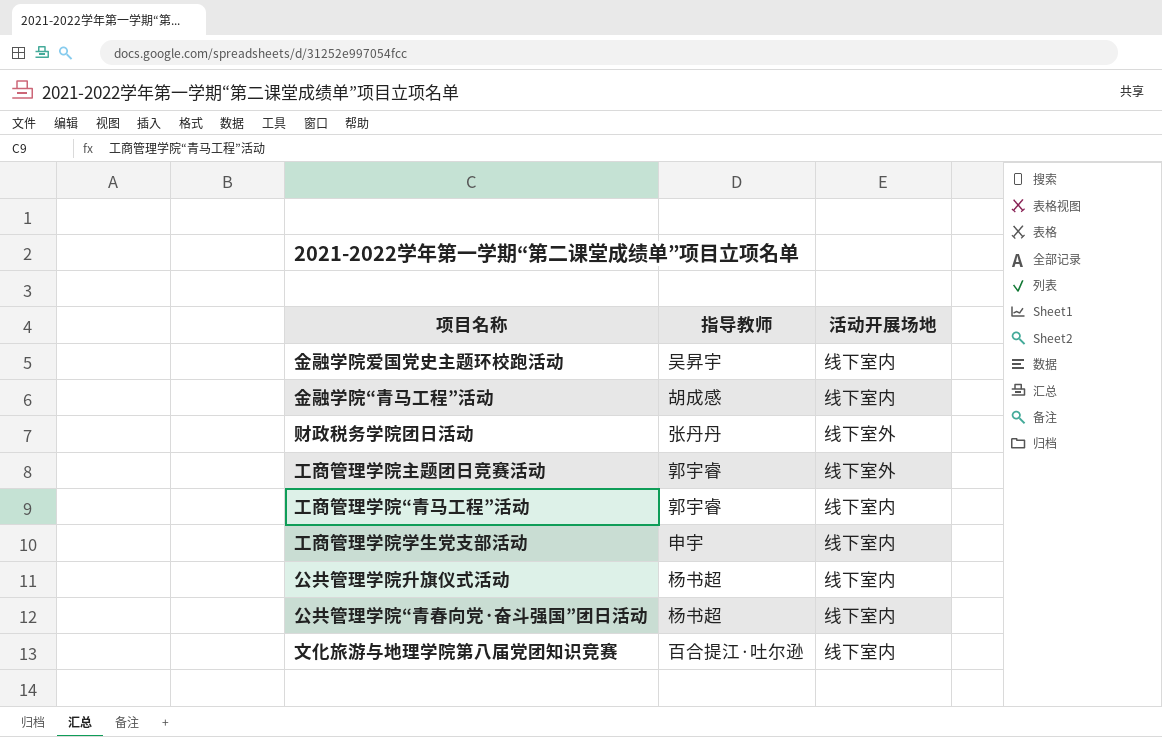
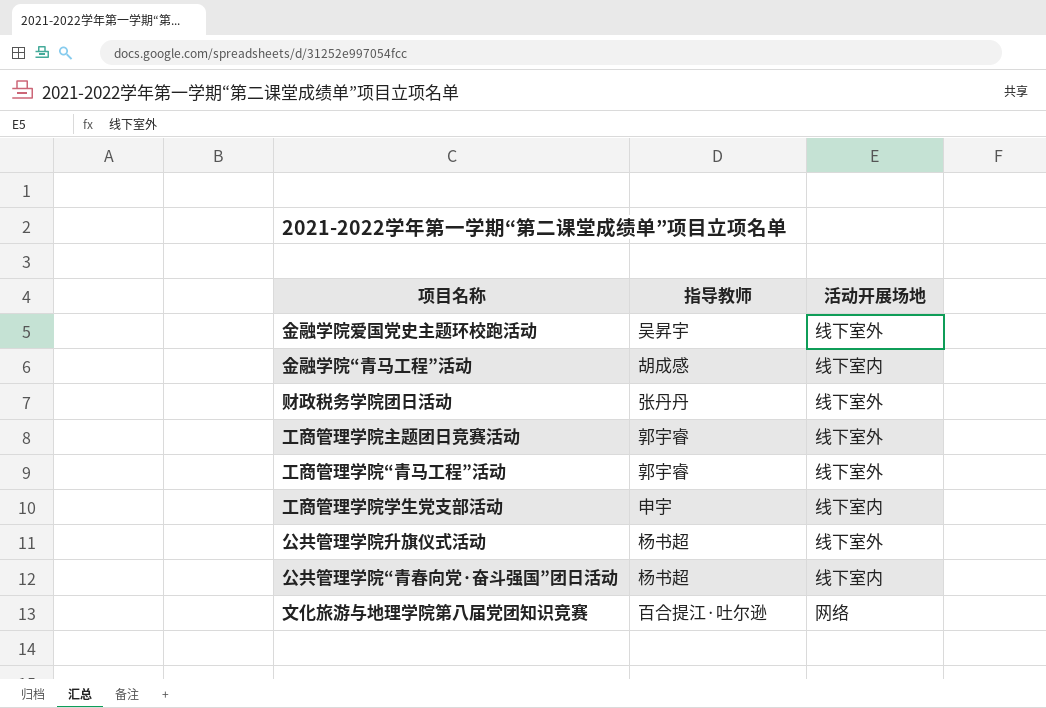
金融学院爱国党史主题环校跑活动 | 活动开展场地: 线下室内 -> 线下室外
工商管理学院“青马工程”活动 | 活动开展场地: 线下室内 -> 线下室外
公共管理学院升旗仪式活动 | 活动开展场地: 线下室内 -> 线下室外
文化旅游与地理学院第八届党团知识竞赛 | 活动开展场地: 线下室内 -> 网络

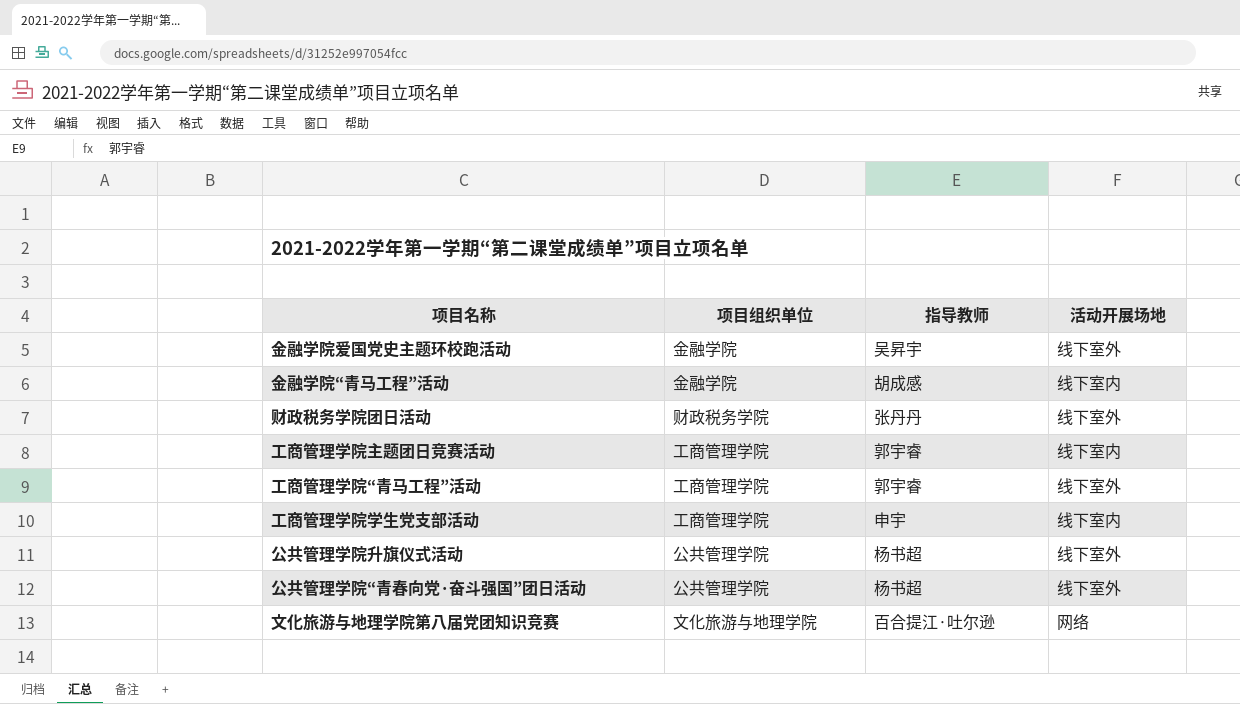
column 项目组织单位 | position: none -> 2
工商管理学院主题团日竞赛活动 | 活动开展场地: 线下室外 -> 线下室内
公共管理学院“青春向党·奋斗强国”团日活动 | 活动开展场地: 线下室内 -> 线下室外

